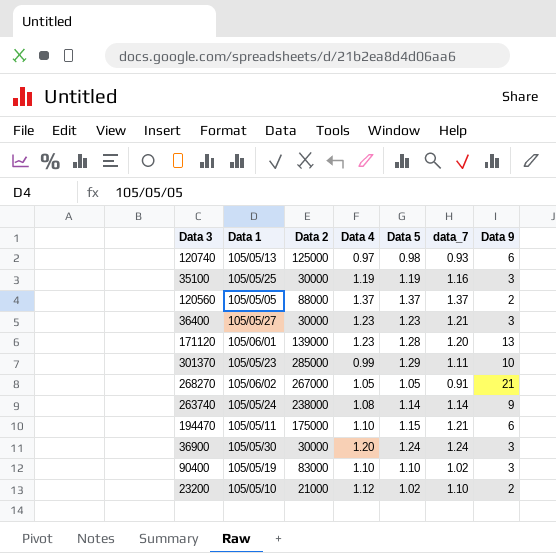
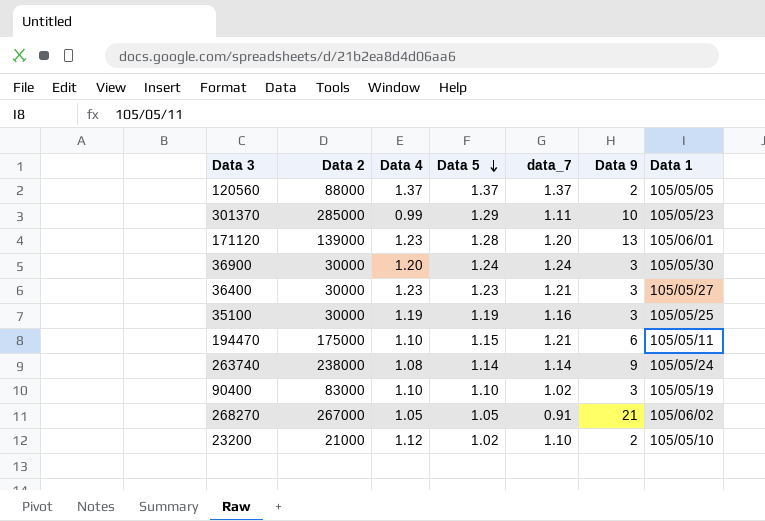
row order: none -> Data 5 descending
column Data 1 | position: 2 -> 7
row 120740: 105/05/13 | 125000 | 0.97 | 0.98 | 0.93 | 6 -> none

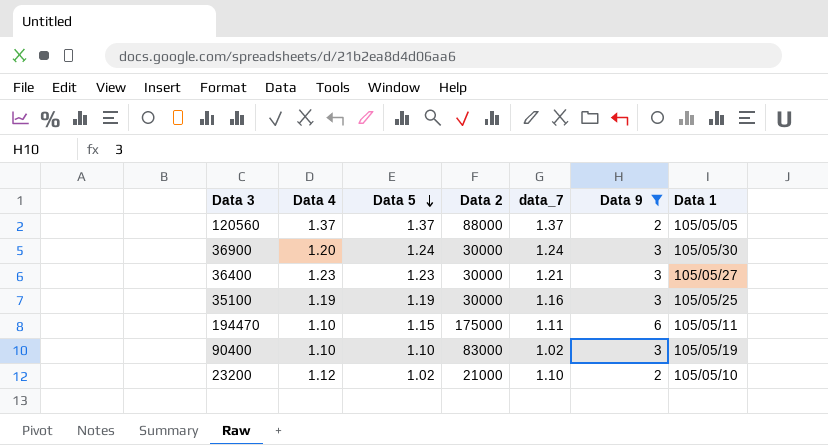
filter: none -> Data 9 <= 6
column Data 2 | position: 2 -> 4
194470 | data_7: 1.21 -> 1.11

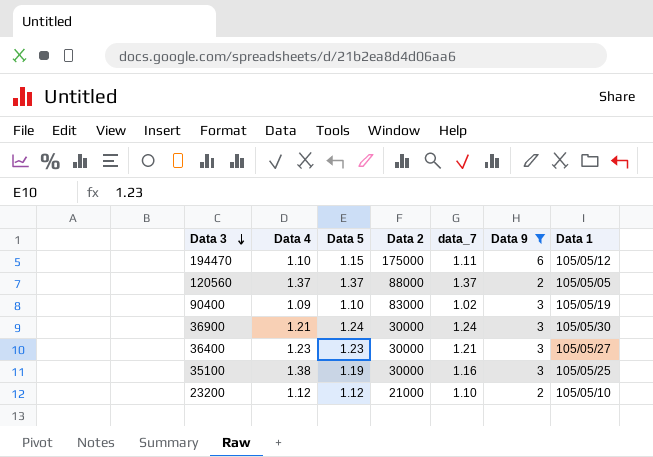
row order: Data 5 descending -> Data 3 descending
194470 | Data 1: 105/05/11 -> 105/05/12
90400 | Data 4: 1.10 -> 1.09
36900 | Data 4: 1.20 -> 1.21
35100 | Data 4: 1.19 -> 1.38
23200 | Data 5: 1.02 -> 1.12

